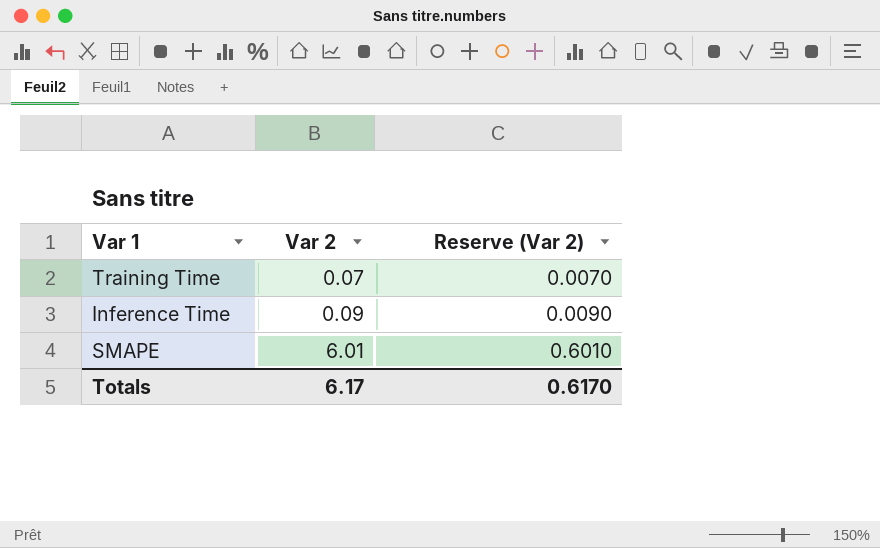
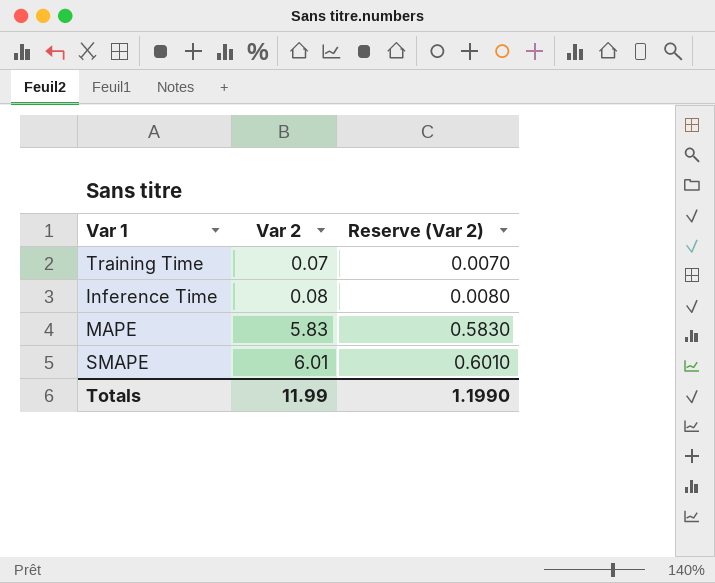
Inference Time | Var 2: 0.09 -> 0.08
Inference Time | Reserve (Var 2): 0.0090 -> 0.0080
row MAPE: none -> 5.83 | 0.5830
Totals | Var 2: 6.17 -> 11.99
Totals | Reserve (Var 2): 0.6170 -> 1.1990

